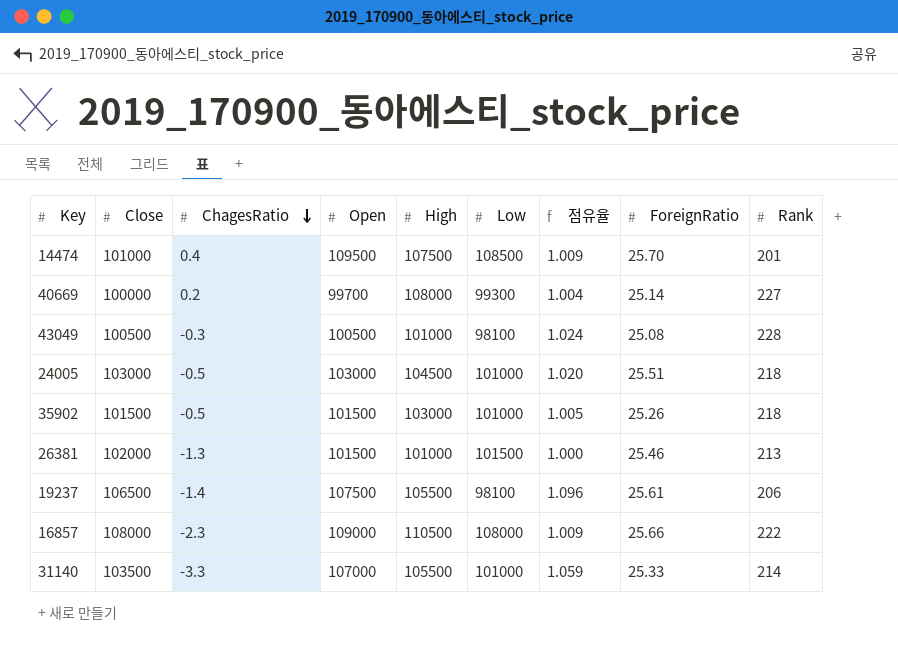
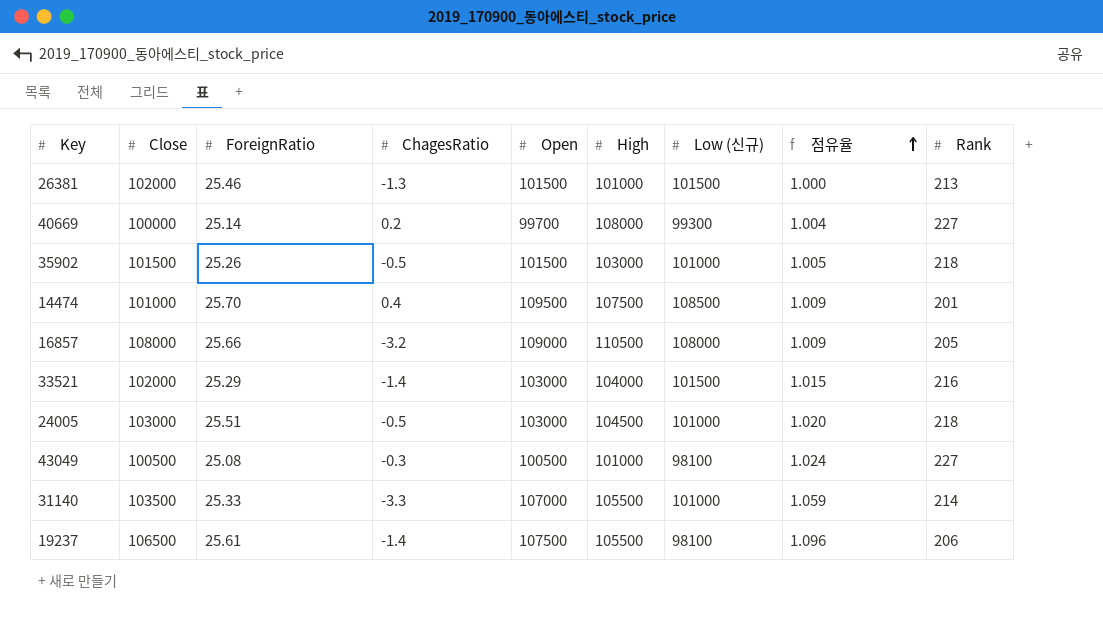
row order: ChagesRatio descending -> 점유율 ascending
column ForeignRatio | position: 8 -> 3
column name: Low -> Low (신규)
16857 | ChagesRatio: -2.3 -> -3.2
16857 | Rank: 222 -> 205
row 33521: none -> 102000 | 25.29 | -1.4 | 103000 | 104000 | 101500 | 1.015 | 216
43049 | Rank: 228 -> 227

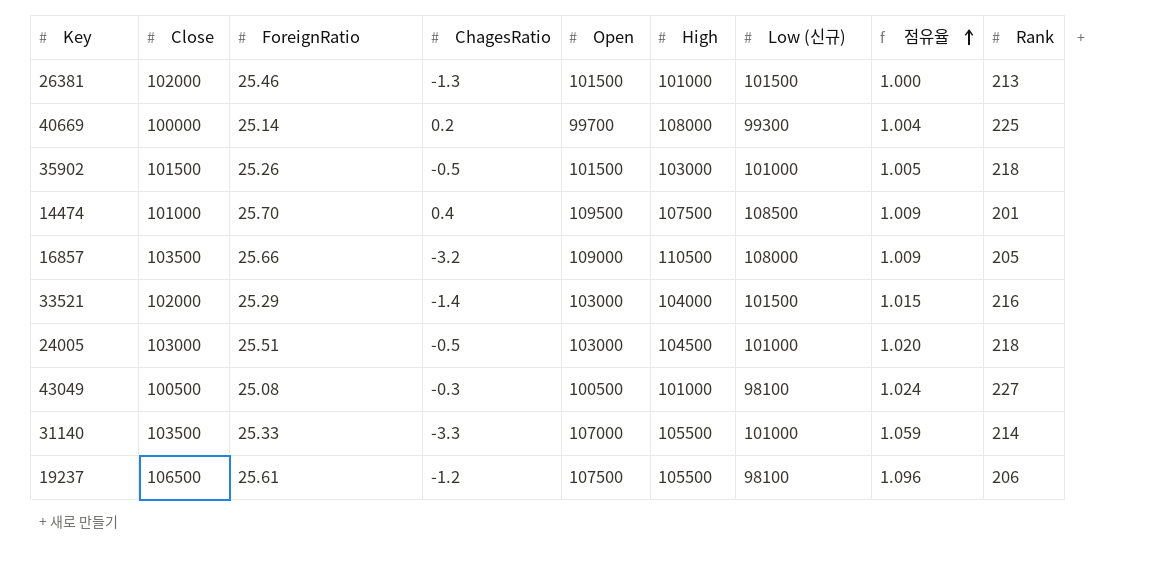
40669 | Rank: 227 -> 225
16857 | Close: 108000 -> 103500
19237 | ChagesRatio: -1.4 -> -1.2

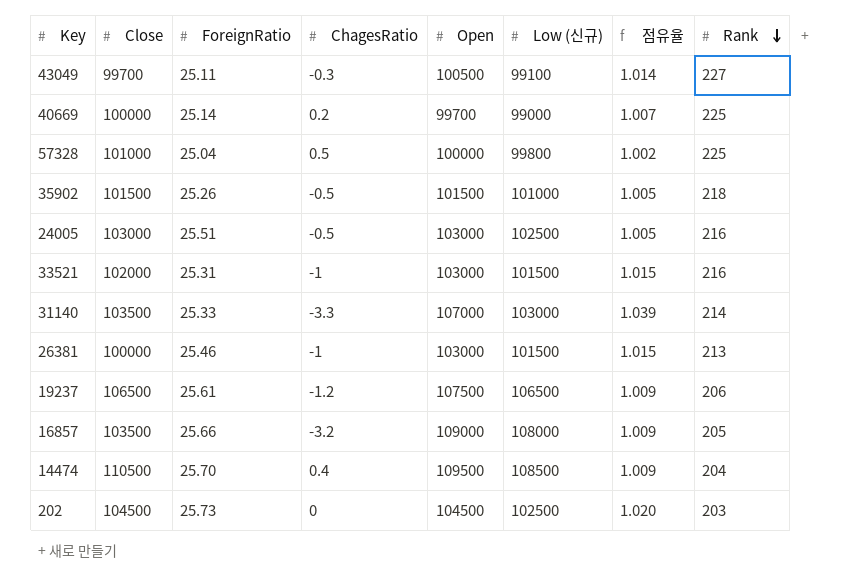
row order: 점유율 ascending -> Rank descending
column High | position: 6 -> none
43049 | Close: 100500 -> 99700
43049 | ForeignRatio: 25.08 -> 25.11
43049 | Low (신규): 98100 -> 99100
43049 | 점유율: 1.024 -> 1.014
40669 | Low (신규): 99300 -> 99000
40669 | 점유율: 1.004 -> 1.007
row 57328: none -> 101000 | 25.04 | 0.5 | 100000 | 99800 | 1.002 | 225
24005 | Low (신규): 101000 -> 102500
24005 | 점유율: 1.020 -> 1.005
24005 | Rank: 218 -> 216
33521 | ForeignRatio: 25.29 -> 25.31
33521 | ChagesRatio: -1.4 -> -1
31140 | Low (신규): 101000 -> 103000
31140 | 점유율: 1.059 -> 1.039
26381 | Close: 102000 -> 100000
26381 | ChagesRatio: -1.3 -> -1
26381 | Open: 101500 -> 103000
26381 | 점유율: 1.000 -> 1.015
19237 | Low (신규): 98100 -> 106500
19237 | 점유율: 1.096 -> 1.009
14474 | Close: 101000 -> 110500
14474 | Rank: 201 -> 204
row 202: none -> 104500 | 25.73 | 0 | 104500 | 102500 | 1.020 | 203

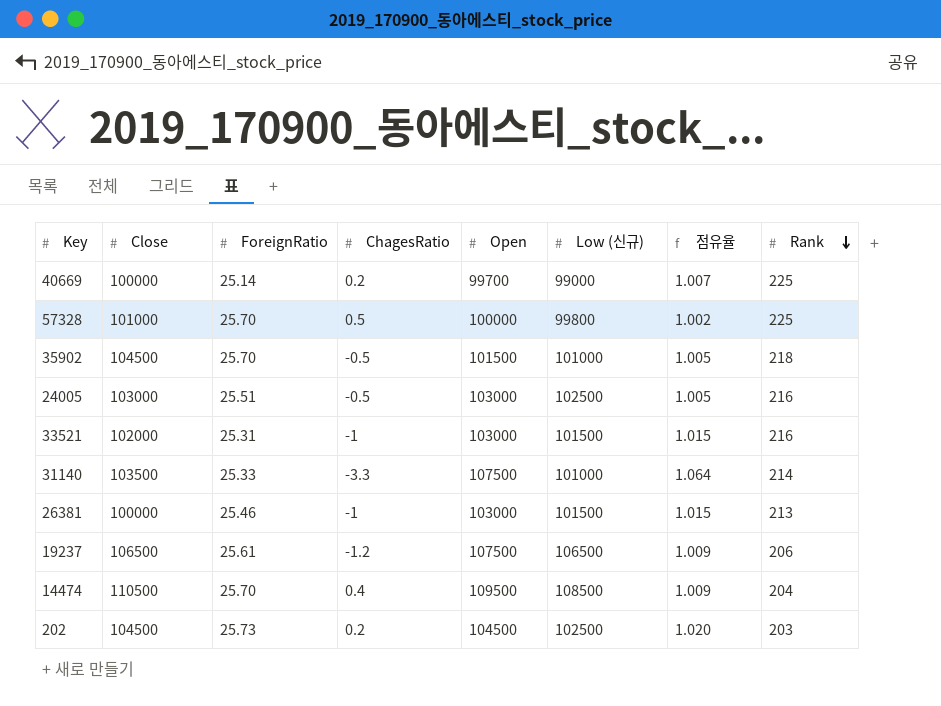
row 43049: 99700 | 25.11 | -0.3 | 100500 | 99100 | 1.014 | 227 -> none
row 16857: 103500 | 25.66 | -3.2 | 109000 | 108000 | 1.009 | 205 -> none
57328 | ForeignRatio: 25.04 -> 25.70
35902 | Close: 101500 -> 104500
35902 | ForeignRatio: 25.26 -> 25.70
31140 | Open: 107000 -> 107500
31140 | Low (신규): 103000 -> 101000
31140 | 점유율: 1.039 -> 1.064
202 | ChagesRatio: 0 -> 0.2

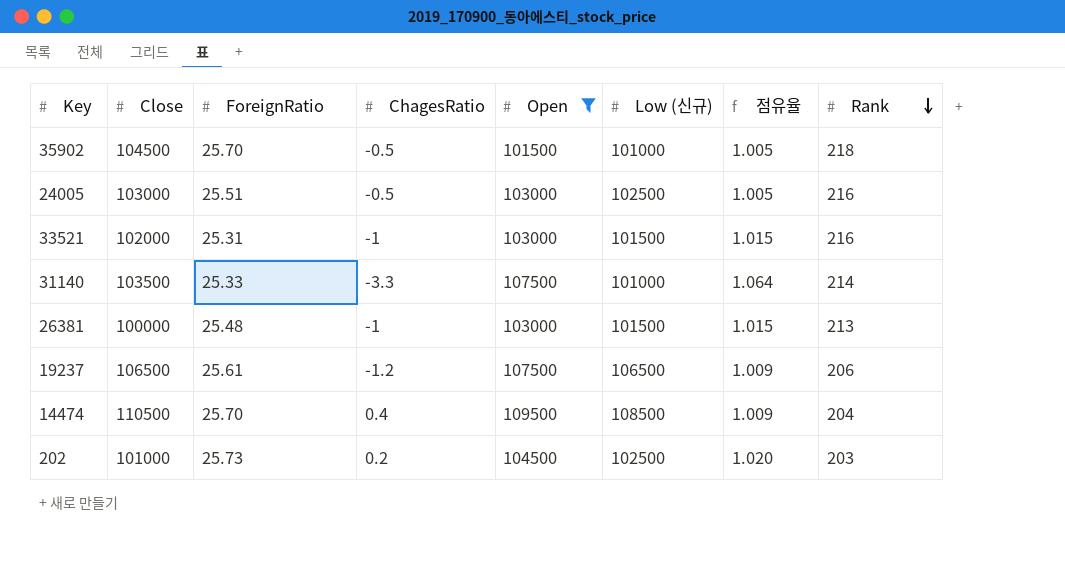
filter: none -> Open >= 101500
26381 | ForeignRatio: 25.46 -> 25.48
202 | Close: 104500 -> 101000

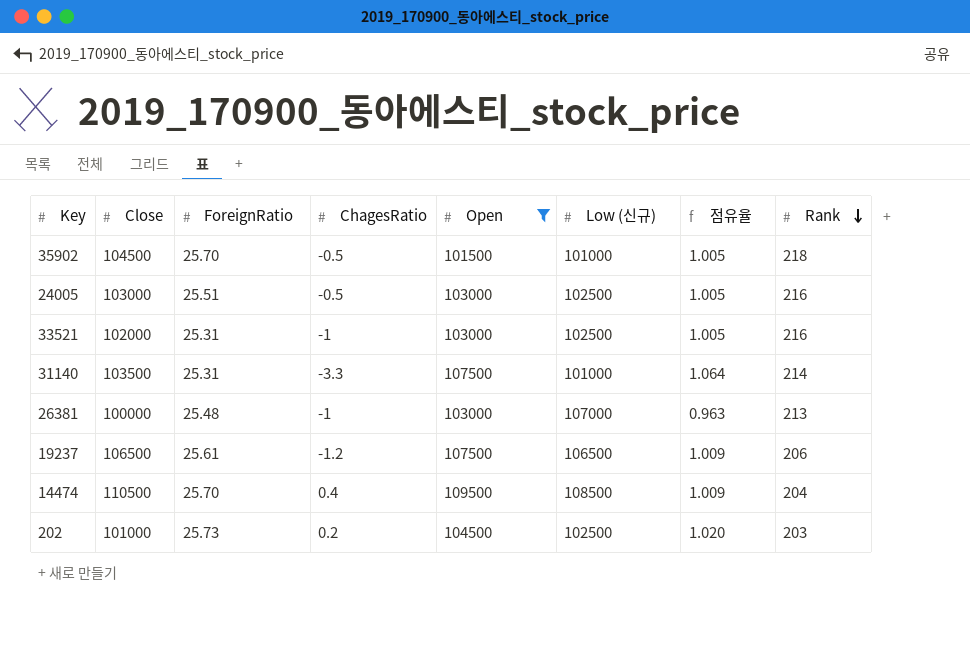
33521 | Low (신규): 101500 -> 102500
33521 | 점유율: 1.015 -> 1.005
31140 | ForeignRatio: 25.33 -> 25.31
26381 | Low (신규): 101500 -> 107000
26381 | 점유율: 1.015 -> 0.963

